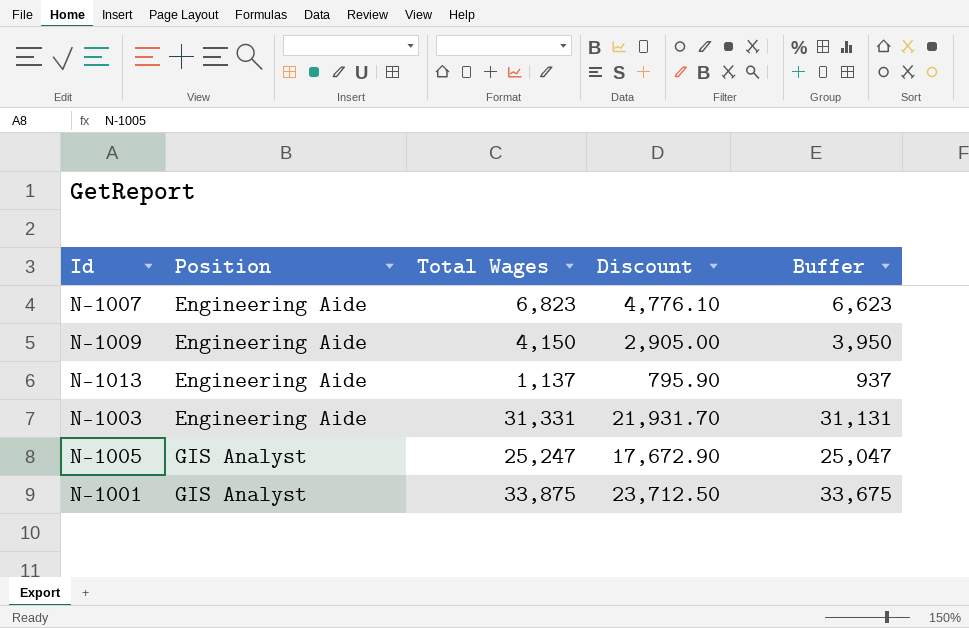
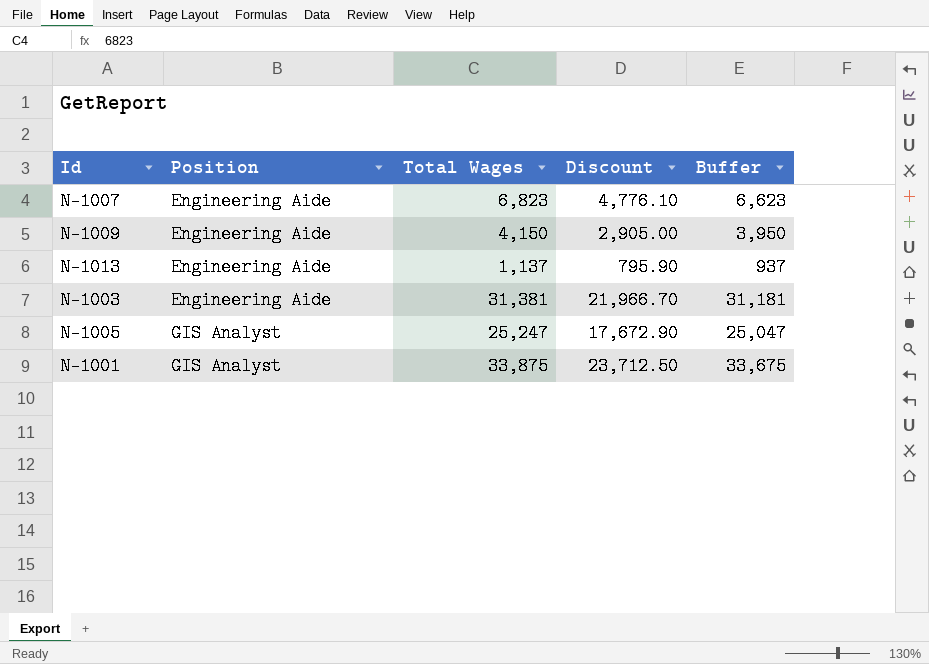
N-1003 | Total Wages: 31,331 -> 31,381
N-1003 | Discount: 21,931.70 -> 21,966.70
N-1003 | Buffer: 31,131 -> 31,181

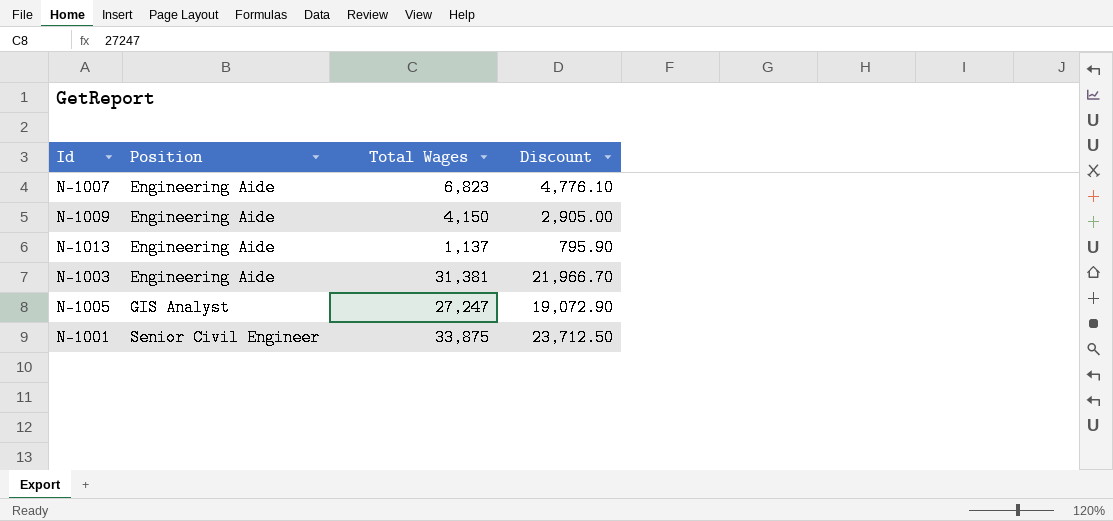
column Buffer | formula: [Total Wages] - 200 -> none
N-1005 | Total Wages: 25,247 -> 27,247
N-1005 | Discount: 17,672.90 -> 19,072.90
N-1001 | Position: GIS Analyst -> Senior Civil Engineer

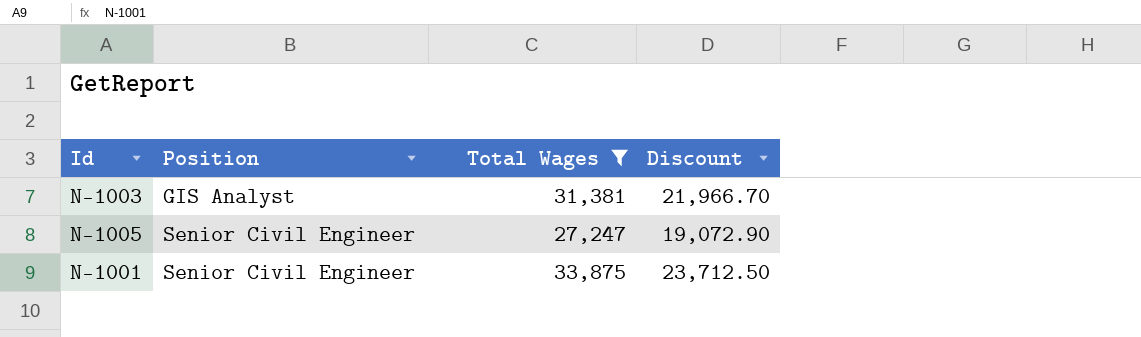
filter: none -> Total Wages >= 27,247
N-1003 | Position: Engineering Aide -> GIS Analyst
N-1005 | Position: GIS Analyst -> Senior Civil Engineer

